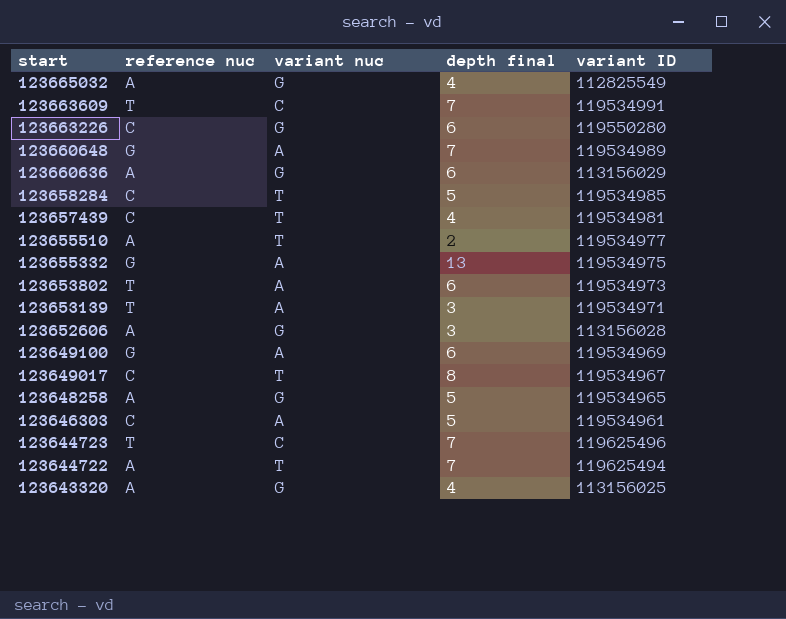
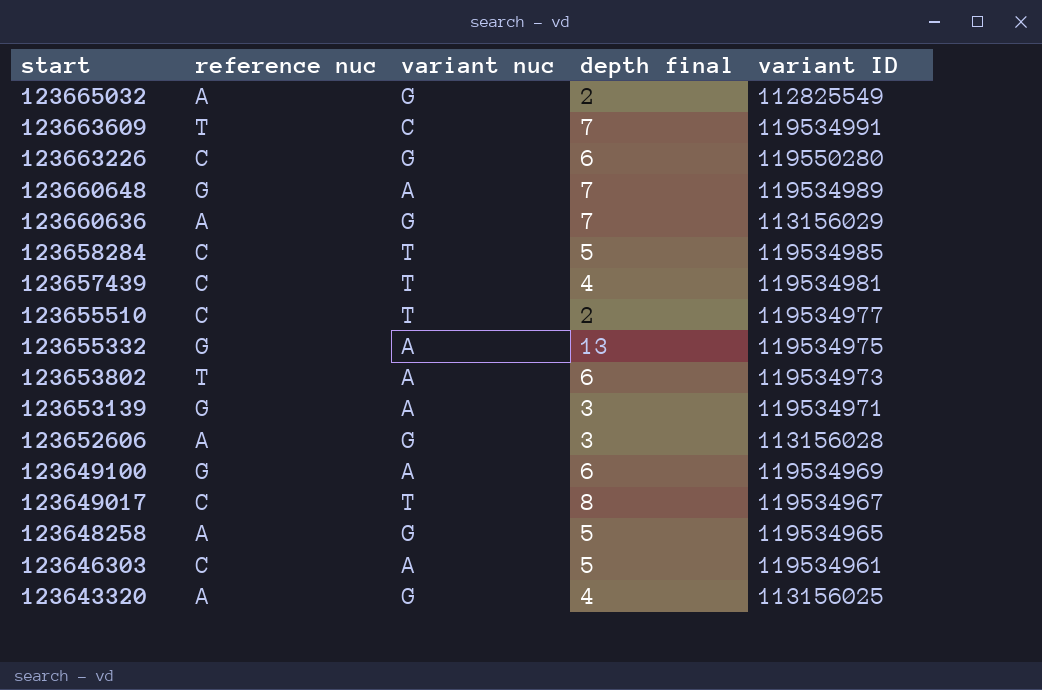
row 123644723: T | C | 7 | 119625496 -> none
row 123644722: A | T | 7 | 119625494 -> none
123665032 | depth final: 4 -> 2
123660636 | depth final: 6 -> 7
123655510 | reference nuc: A -> C
123653139 | reference nuc: T -> G

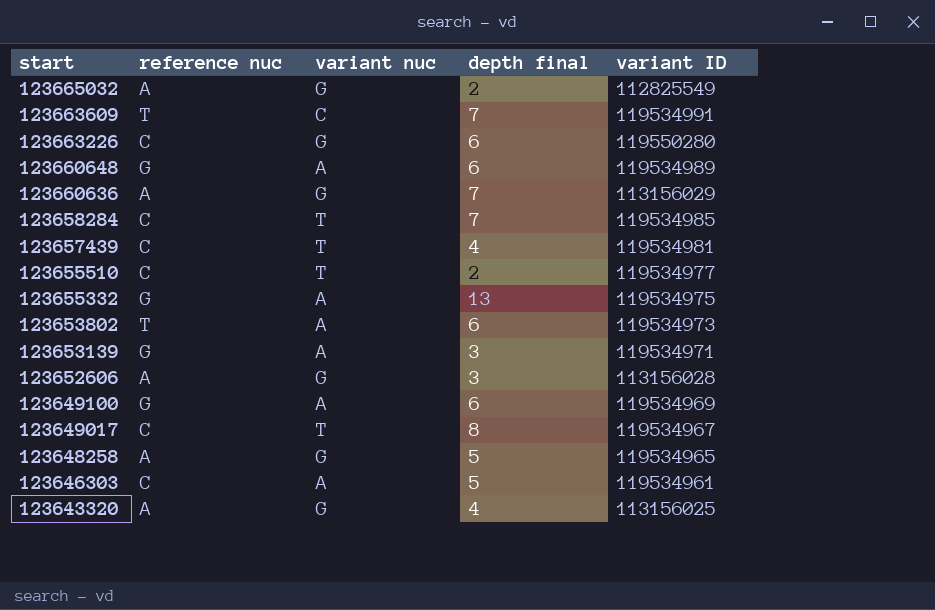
123660648 | depth final: 7 -> 6
123658284 | depth final: 5 -> 7

